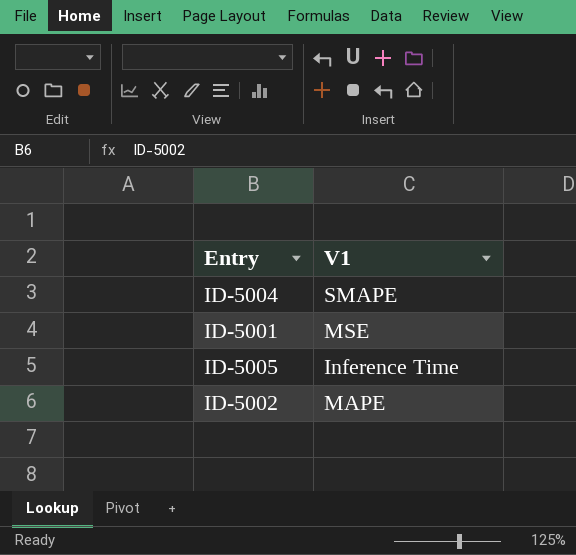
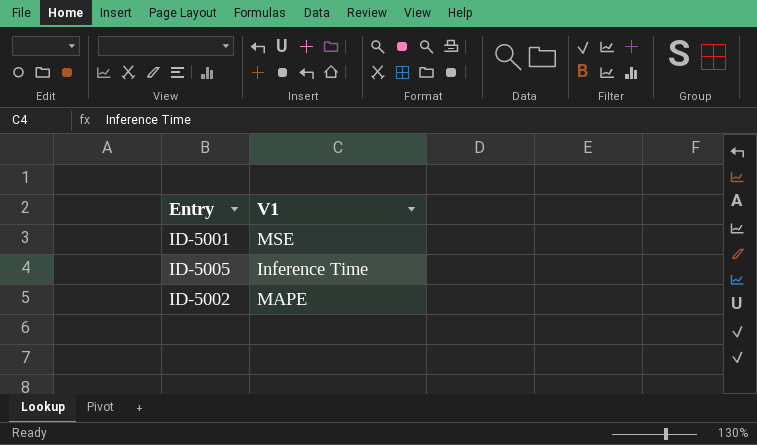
row ID-5004: SMAPE -> none

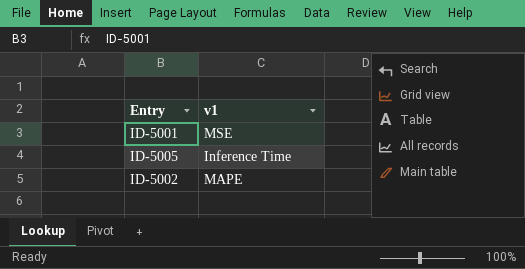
column name: V1 -> v1

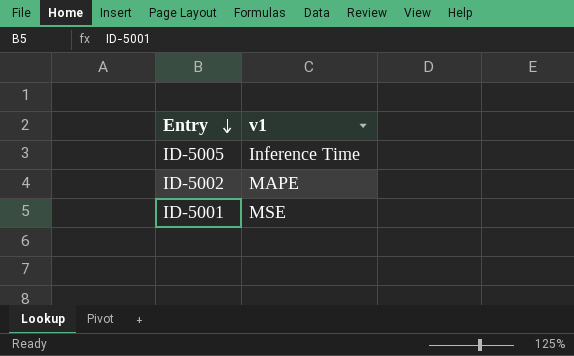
row order: none -> Entry descending

